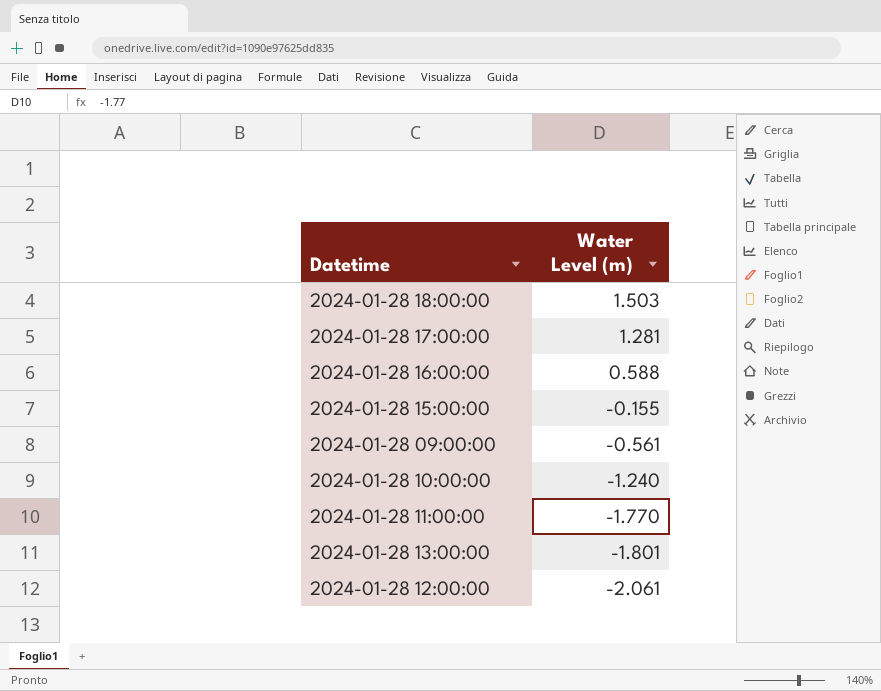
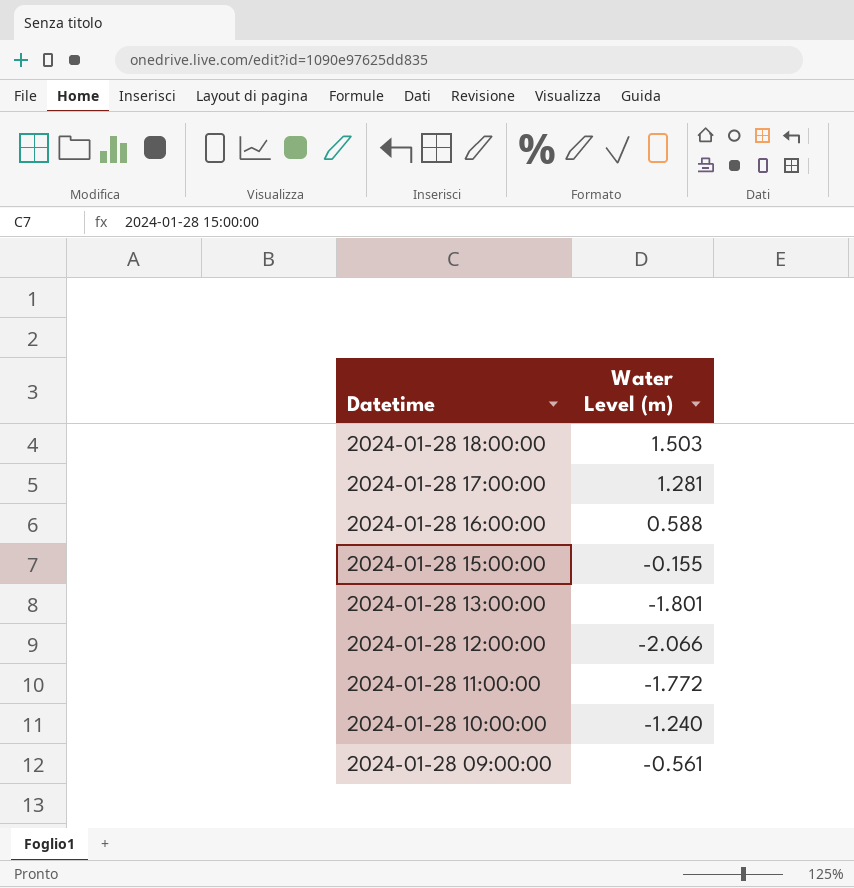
row order: Water Level (m) descending -> Datetime descending
2024-01-28 12:00:00 | Water Level (m): -2.061 -> -2.066
2024-01-28 11:00:00 | Water Level (m): -1.770 -> -1.772

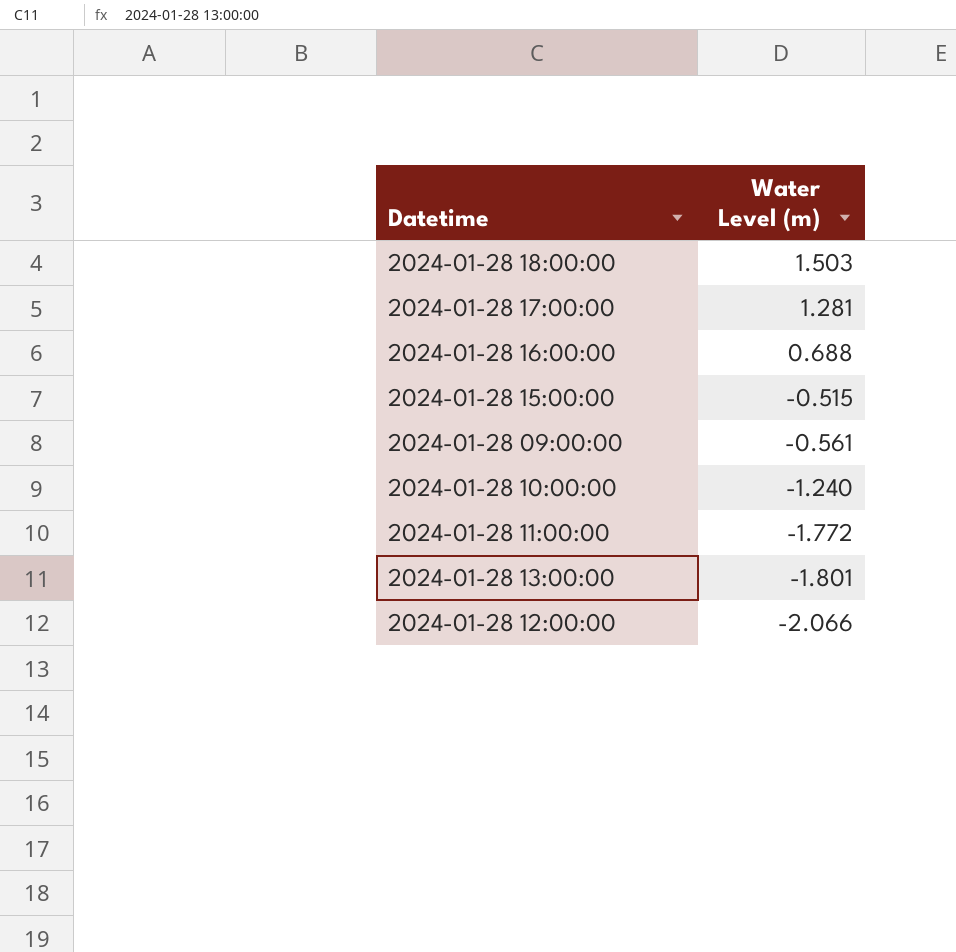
row order: Datetime descending -> Water Level (m) descending
2024-01-28 16:00:00 | Water Level (m): 0.588 -> 0.688
2024-01-28 15:00:00 | Water Level (m): -0.155 -> -0.515

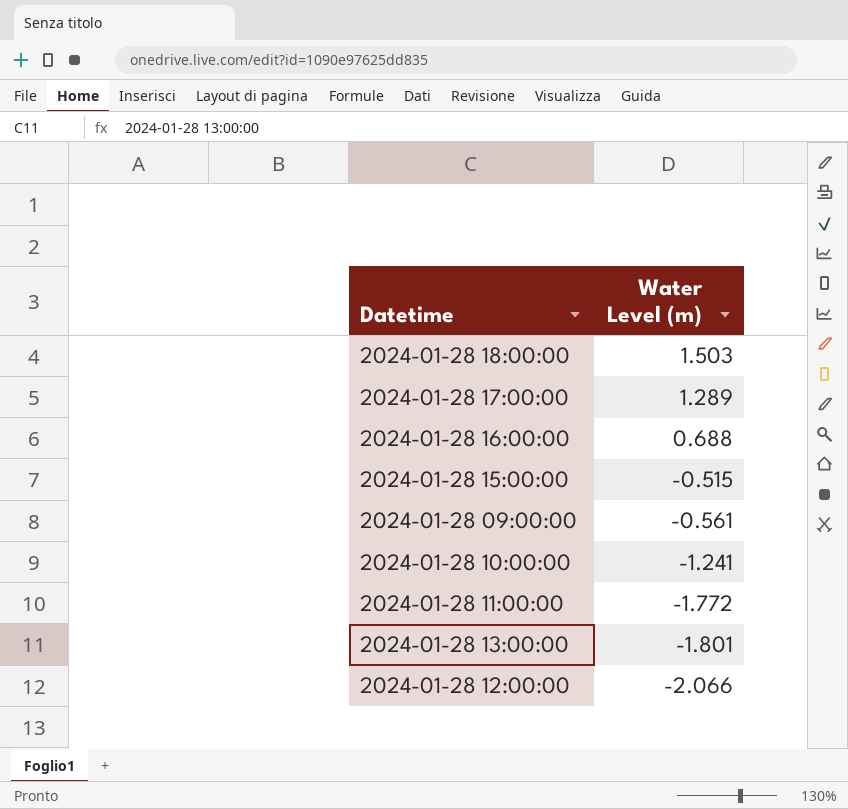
2024-01-28 17:00:00 | Water Level (m): 1.281 -> 1.289
2024-01-28 10:00:00 | Water Level (m): -1.240 -> -1.241

